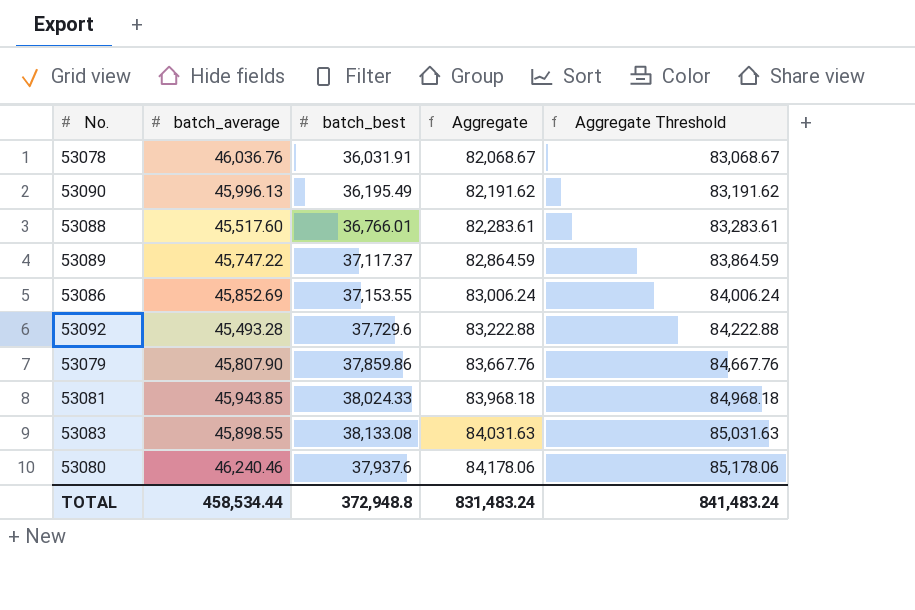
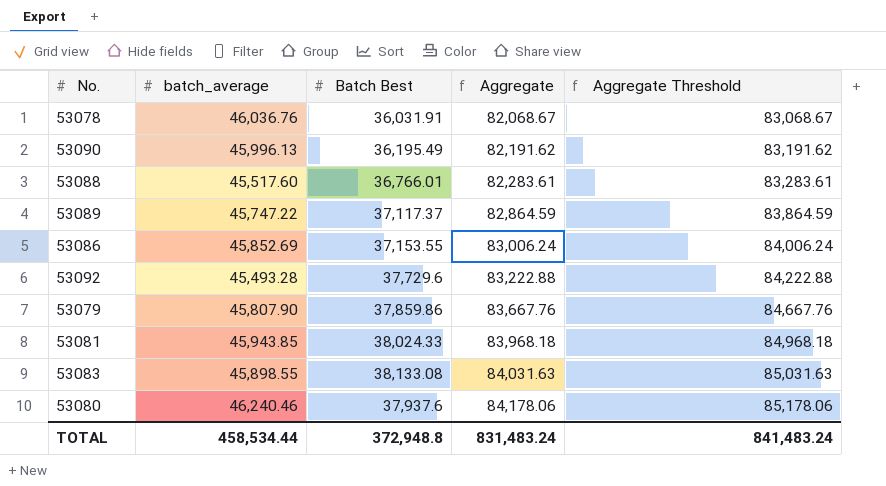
column name: batch_best -> Batch Best

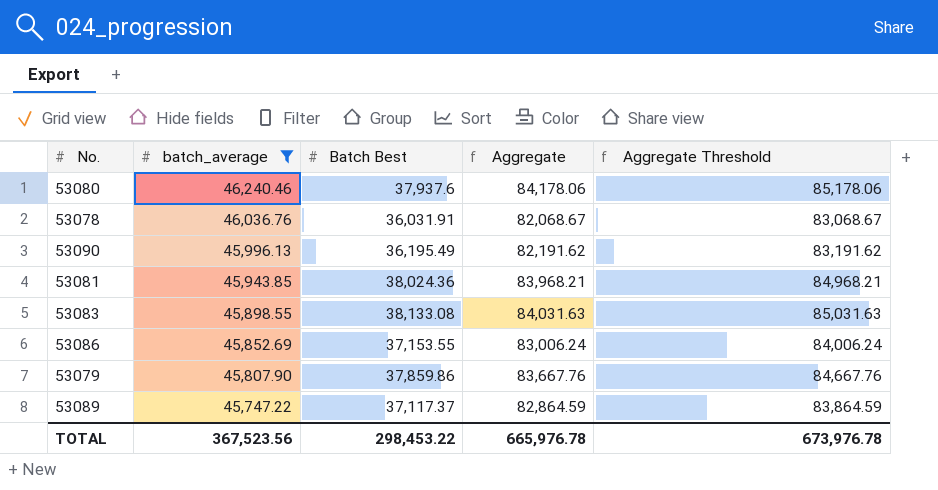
filter: none -> batch_average >= 45,747.22
row order: Aggregate ascending -> batch_average descending
53081 | Batch Best: 38,024.33 -> 38,024.36
53081 | Aggregate: 83,968.18 -> 83,968.21
53081 | Aggregate Threshold: 84,968.18 -> 84,968.21
TOTAL | batch_average: 458,534.44 -> 367,523.56
TOTAL | Batch Best: 372,948.8 -> 298,453.22
TOTAL | Aggregate: 831,483.24 -> 665,976.78
TOTAL | Aggregate Threshold: 841,483.24 -> 673,976.78

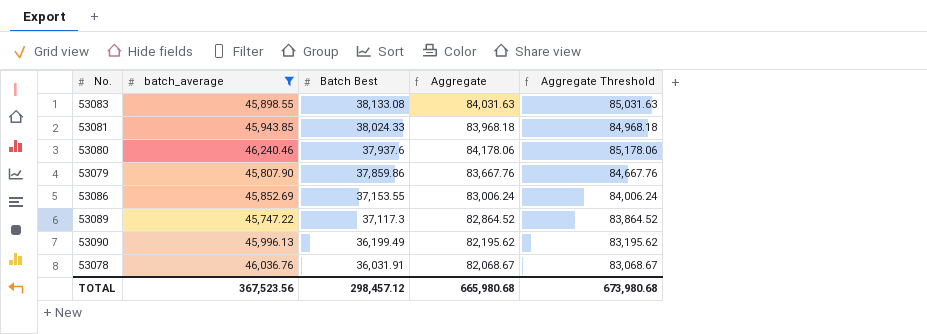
row order: batch_average descending -> Batch Best descending
53081 | Batch Best: 38,024.36 -> 38,024.33
53081 | Aggregate: 83,968.21 -> 83,968.18
53081 | Aggregate Threshold: 84,968.21 -> 84,968.18
53089 | Batch Best: 37,117.37 -> 37,117.3
53089 | Aggregate: 82,864.59 -> 82,864.52
53089 | Aggregate Threshold: 83,864.59 -> 83,864.52
53090 | Batch Best: 36,195.49 -> 36,199.49
53090 | Aggregate: 82,191.62 -> 82,195.62
53090 | Aggregate Threshold: 83,191.62 -> 83,195.62
TOTAL | Batch Best: 298,453.22 -> 298,457.12
TOTAL | Aggregate: 665,976.78 -> 665,980.68
TOTAL | Aggregate Threshold: 673,976.78 -> 673,980.68

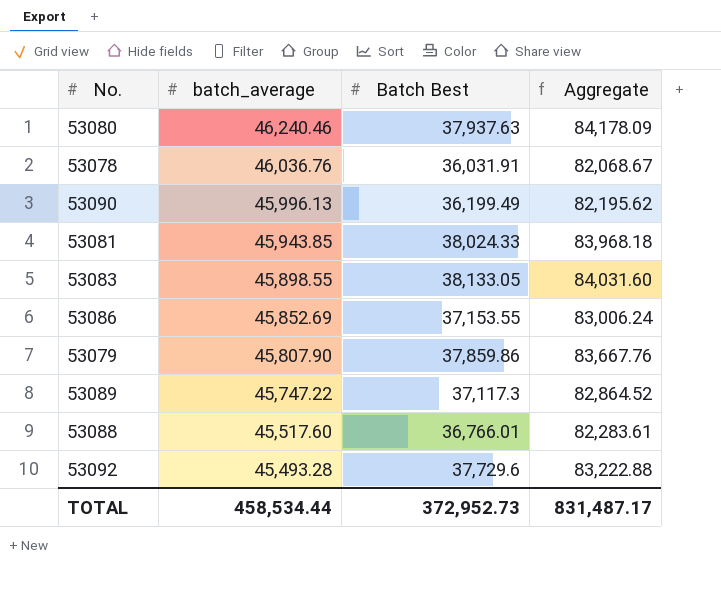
filter: batch_average >= 45,747.22 -> none
row order: Batch Best descending -> batch_average descending
column Aggregate Threshold | formula: [Aggregate] + 1000 -> none
53080 | Batch Best: 37,937.6 -> 37,937.63
53080 | Aggregate: 84,178.06 -> 84,178.09
53083 | Batch Best: 38,133.08 -> 38,133.05
53083 | Aggregate: 84,031.63 -> 84,031.60
TOTAL | batch_average: 367,523.56 -> 458,534.44
TOTAL | Batch Best: 298,457.12 -> 372,952.73
TOTAL | Aggregate: 665,980.68 -> 831,487.17

